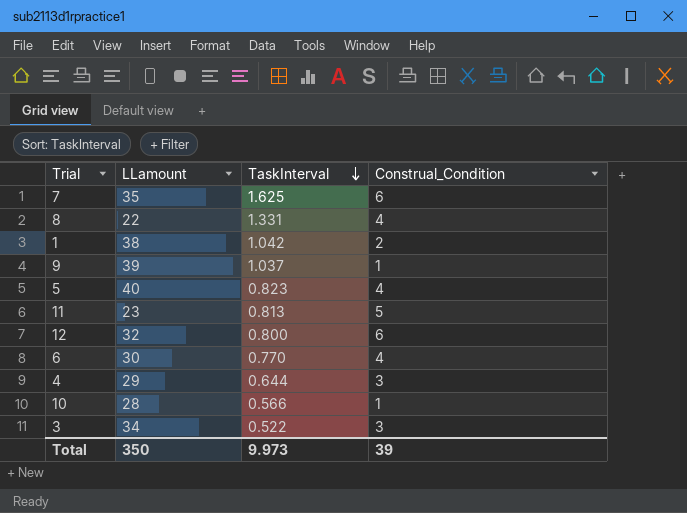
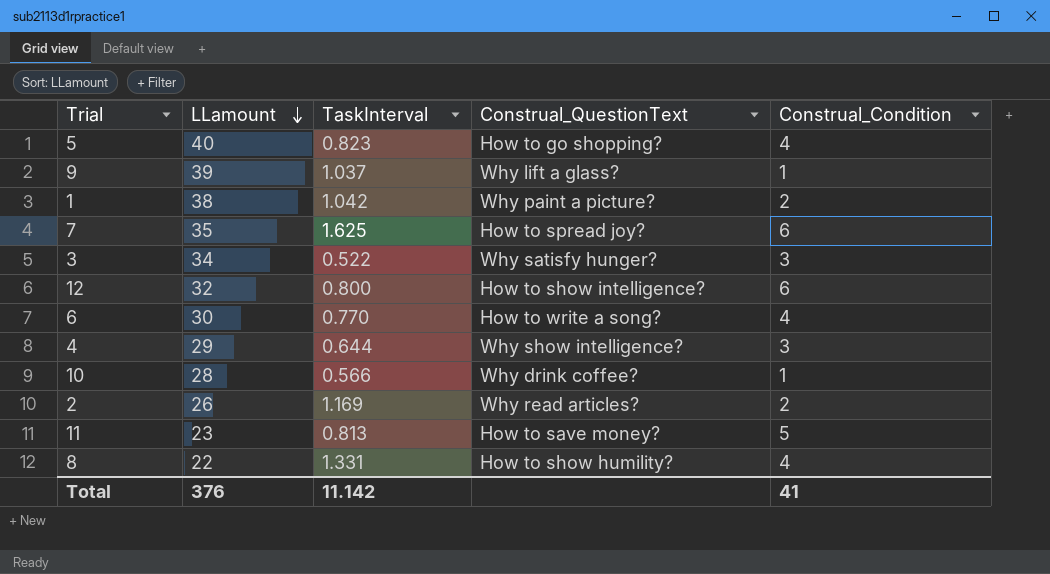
row order: TaskInterval descending -> LLamount descending
column Construal_QuestionText | position: none -> 4
row 2: none -> 26 | 1.169 | Why read articles? | 2
Total | LLamount: 350 -> 376
Total | TaskInterval: 9.973 -> 11.142
Total | Construal_Condition: 39 -> 41

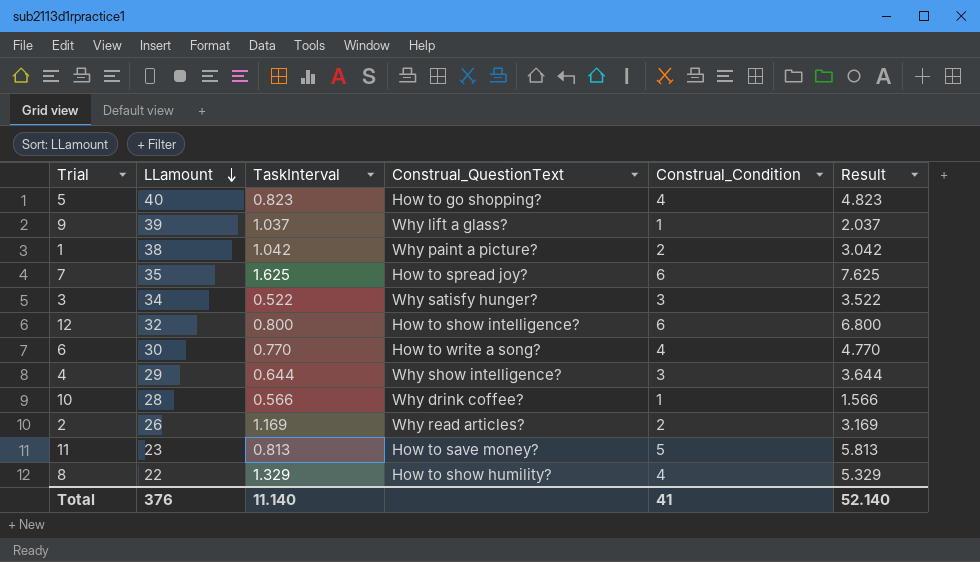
column Result | formula: none -> [TaskInterval] + [Construal_Condition]
8 | TaskInterval: 1.331 -> 1.329
Total | TaskInterval: 11.142 -> 11.140

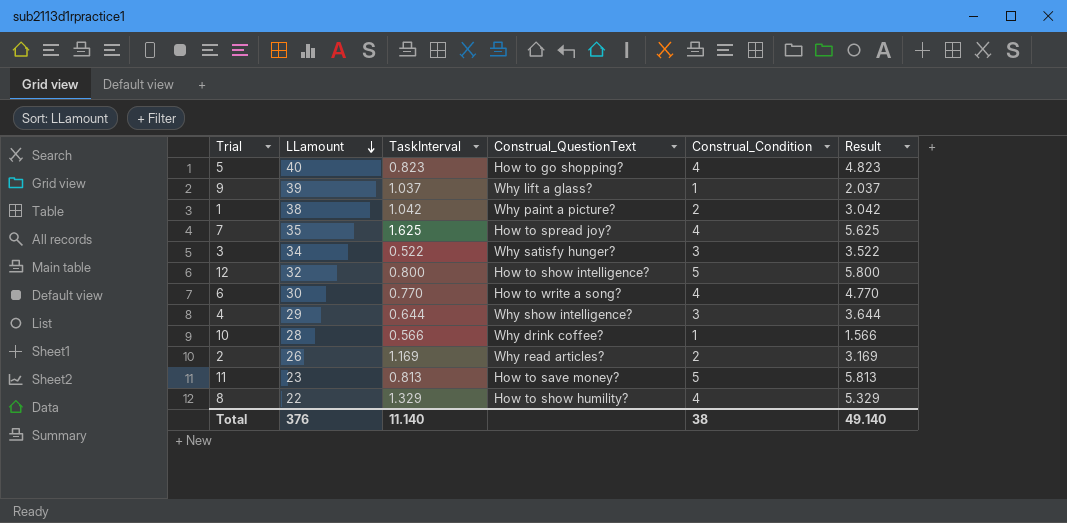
7 | Construal_Condition: 6 -> 4
7 | Result: 7.625 -> 5.625
12 | Construal_Condition: 6 -> 5
12 | Result: 6.800 -> 5.800
Total | Construal_Condition: 41 -> 38
Total | Result: 52.140 -> 49.140

